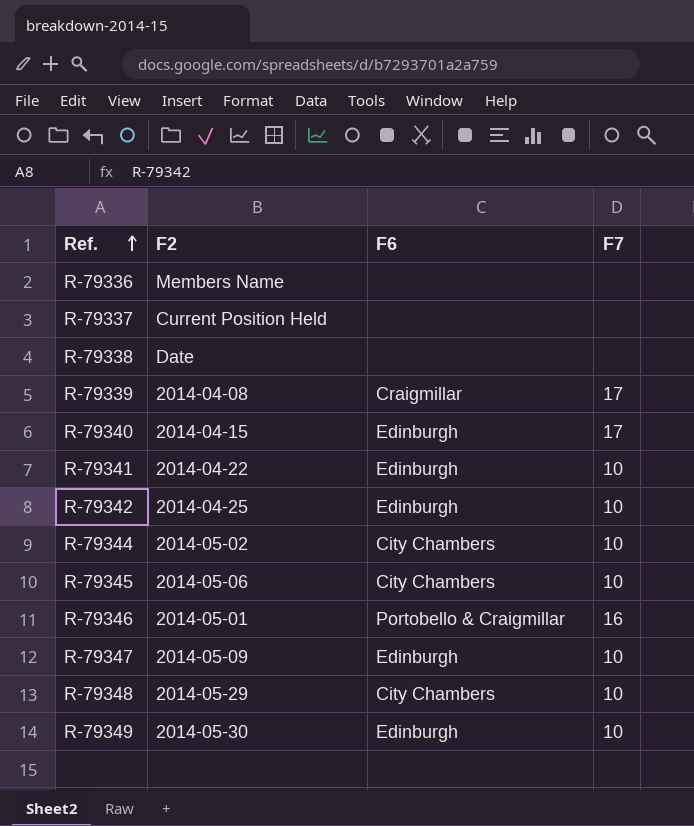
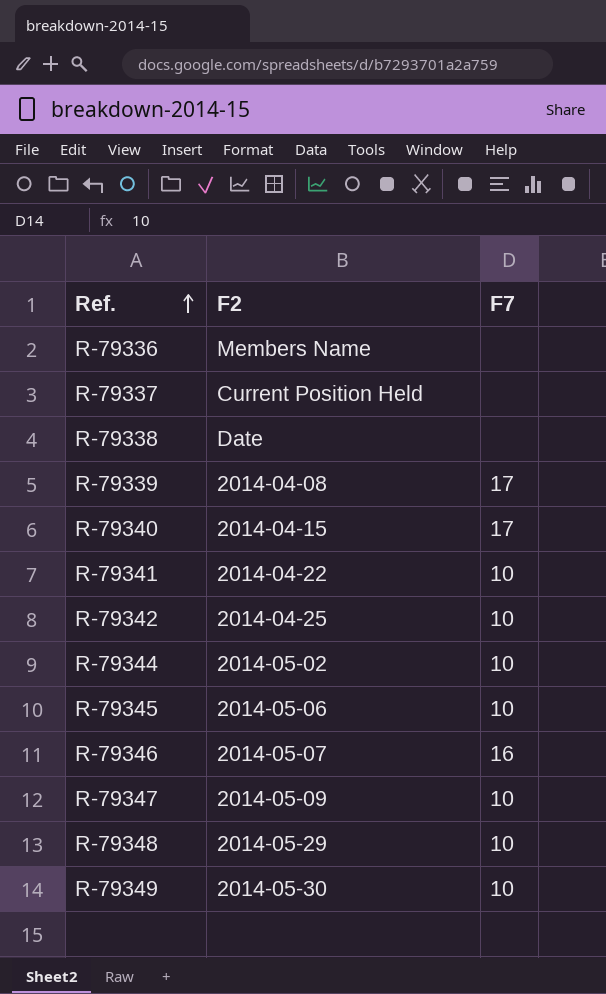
column F6 | position: 3 -> none
R-79346 | F2: 2014-05-01 -> 2014-05-07

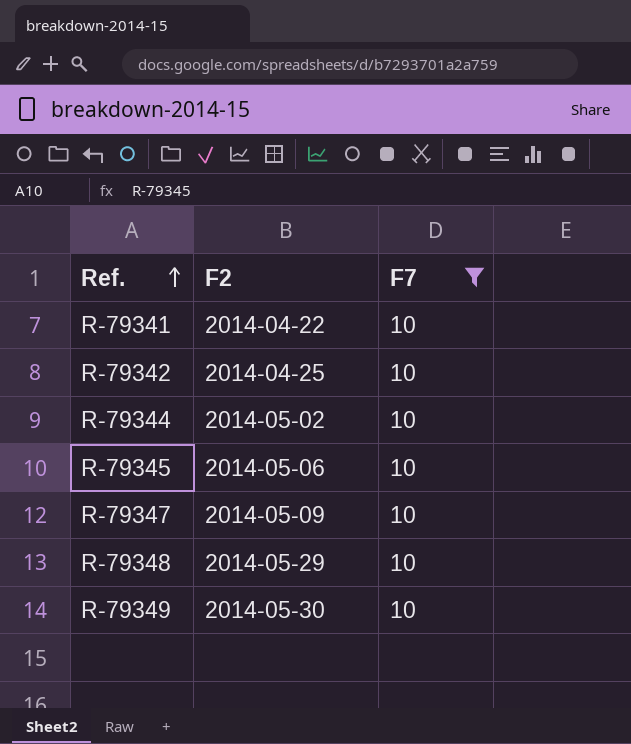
filter: none -> F7 = 10

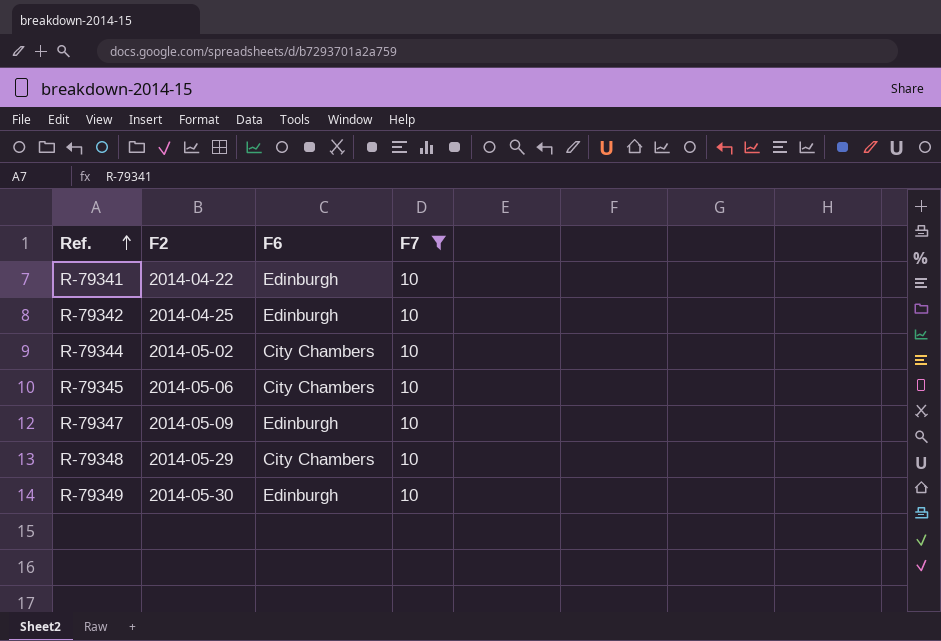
column F6 | position: none -> 3

